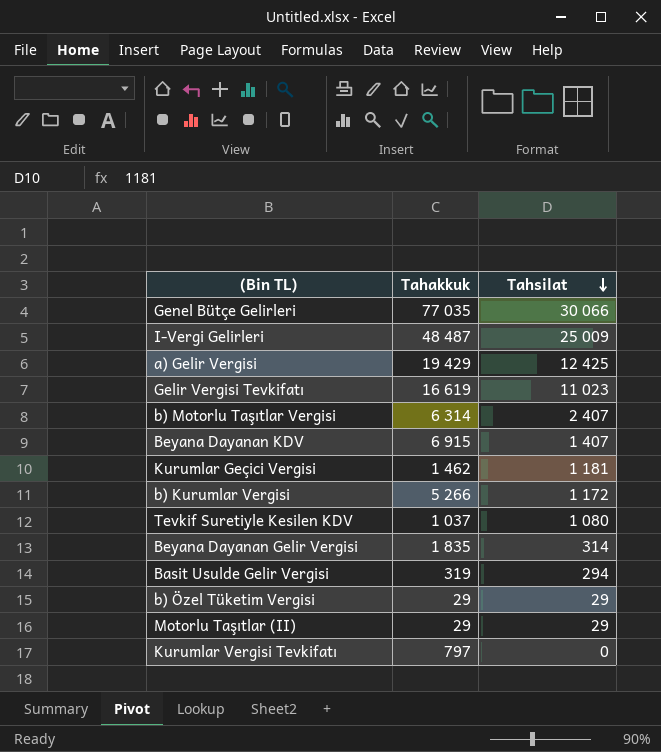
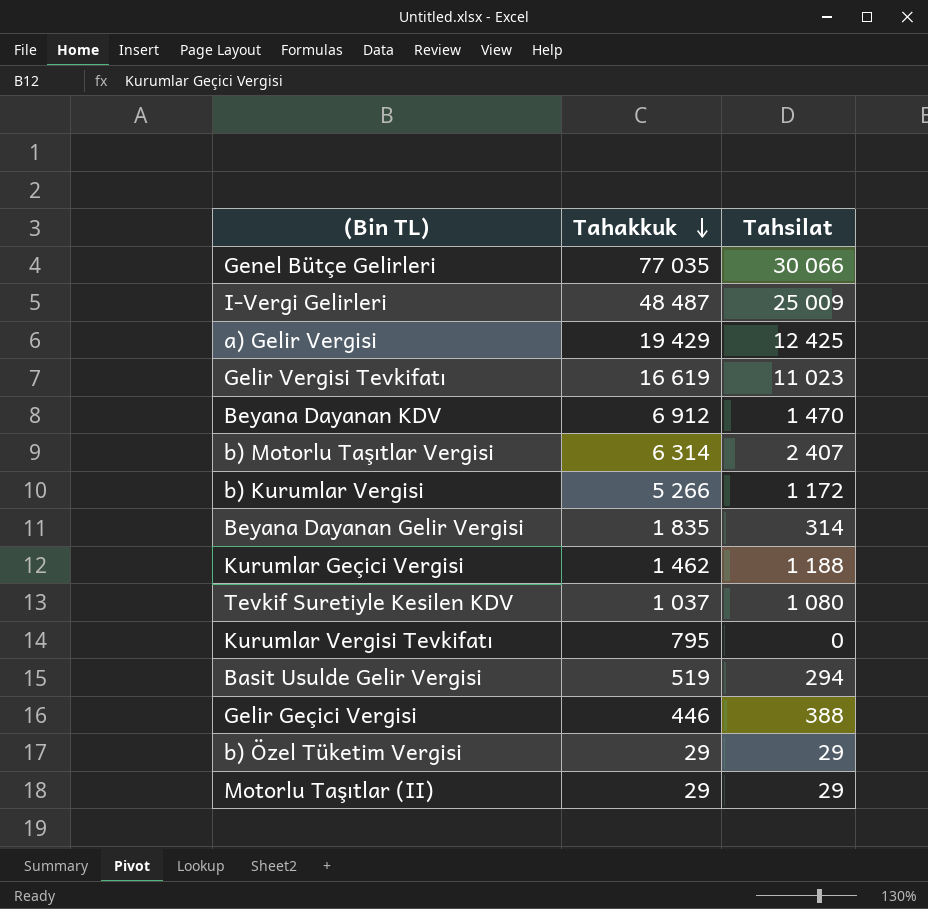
row order: Tahsilat descending -> Tahakkuk descending
Beyana Dayanan KDV | Tahakkuk: 6 915 -> 6 912
Beyana Dayanan KDV | Tahsilat: 1 407 -> 1 470
Kurumlar Geçici Vergisi | Tahsilat: 1 181 -> 1 188
Kurumlar Vergisi Tevkifatı | Tahakkuk: 797 -> 795
Basit Usulde Gelir Vergisi | Tahakkuk: 319 -> 519
row Gelir Geçici Vergisi: none -> 446 | 388

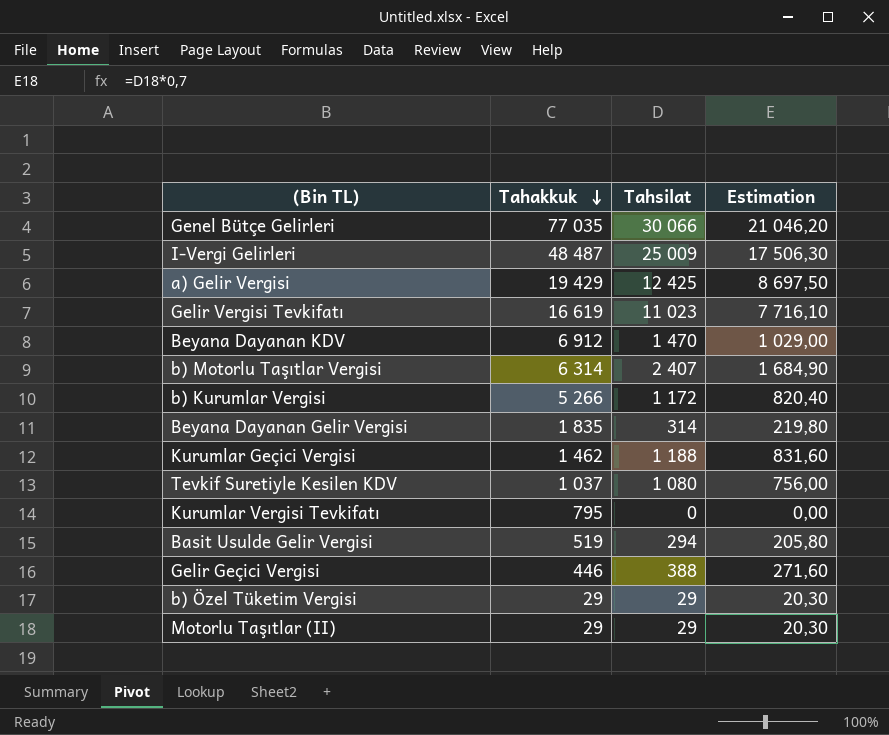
column Estimation | formula: none -> [Tahsilat] * 0,7

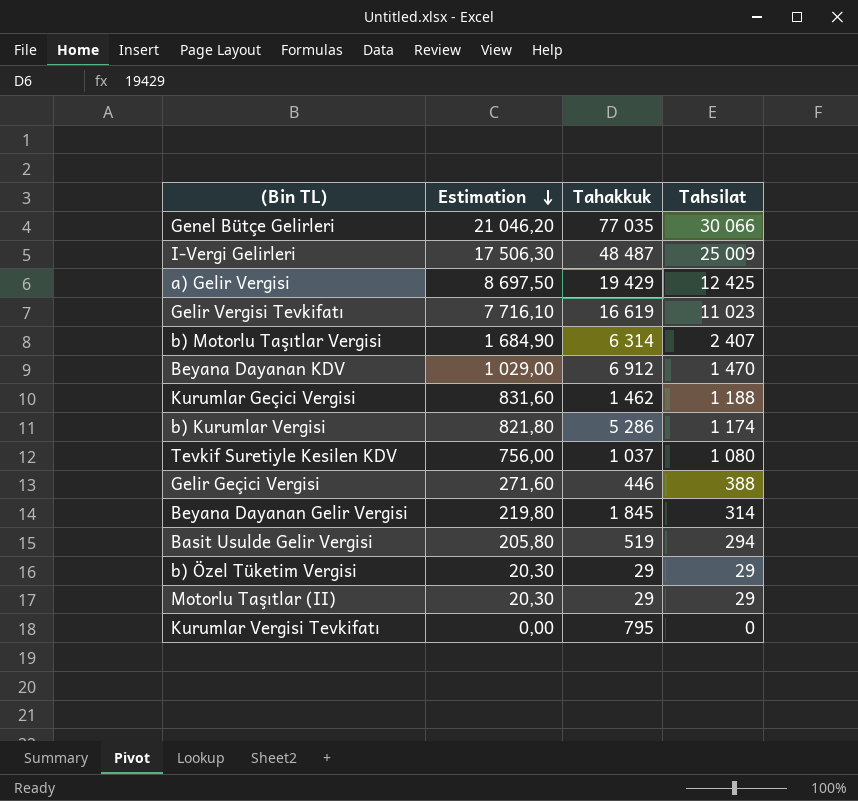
row order: Tahakkuk descending -> Estimation descending
column Estimation | position: 4 -> 2
b) Kurumlar Vergisi | Estimation: 820,40 -> 821,80
b) Kurumlar Vergisi | Tahakkuk: 5 266 -> 5 286
b) Kurumlar Vergisi | Tahsilat: 1 172 -> 1 174
Beyana Dayanan Gelir Vergisi | Tahakkuk: 1 835 -> 1 845

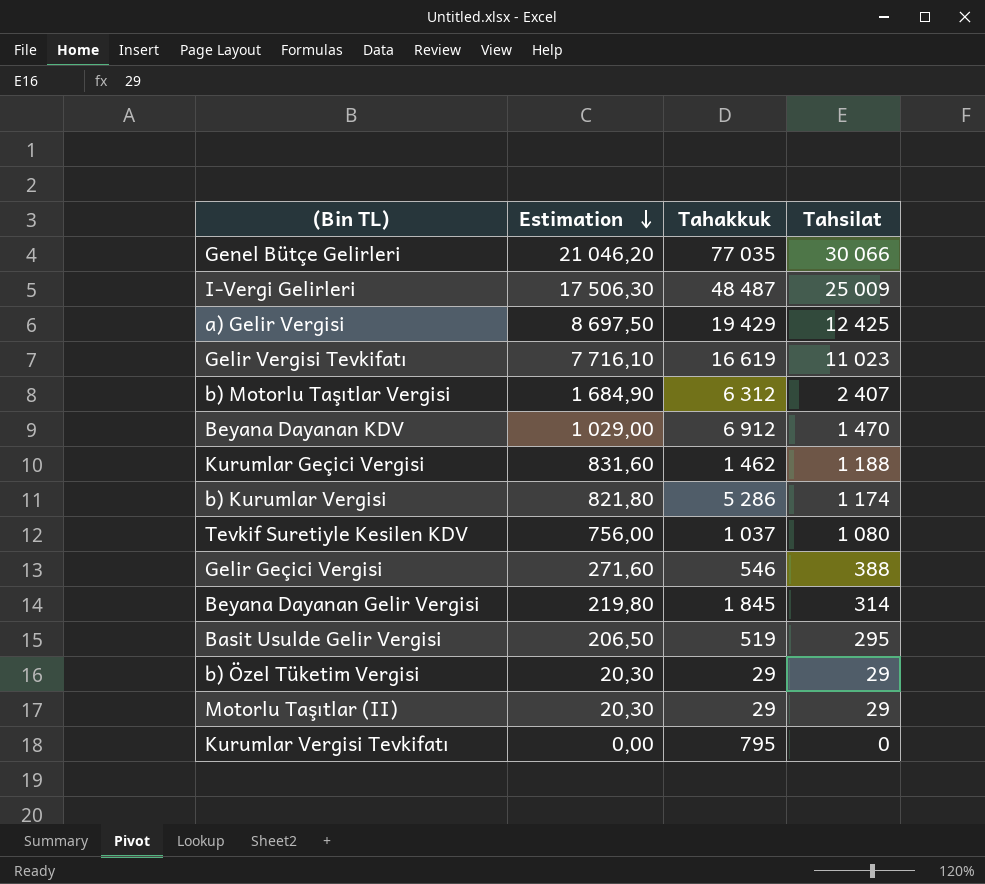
b) Motorlu Taşıtlar Vergisi | Tahakkuk: 6 314 -> 6 312
Gelir Geçici Vergisi | Tahakkuk: 446 -> 546
Basit Usulde Gelir Vergisi | Estimation: 205,80 -> 206,50
Basit Usulde Gelir Vergisi | Tahsilat: 294 -> 295

